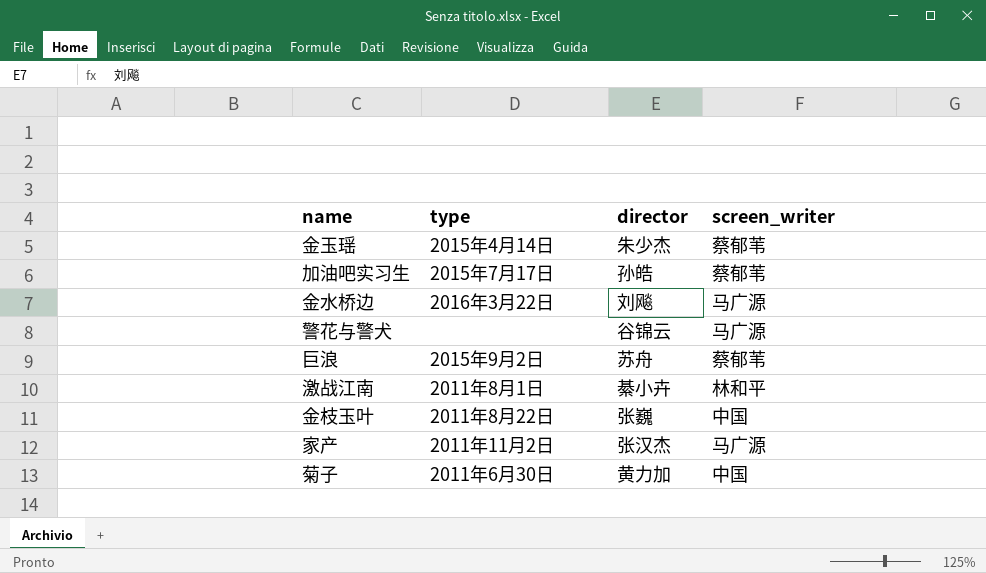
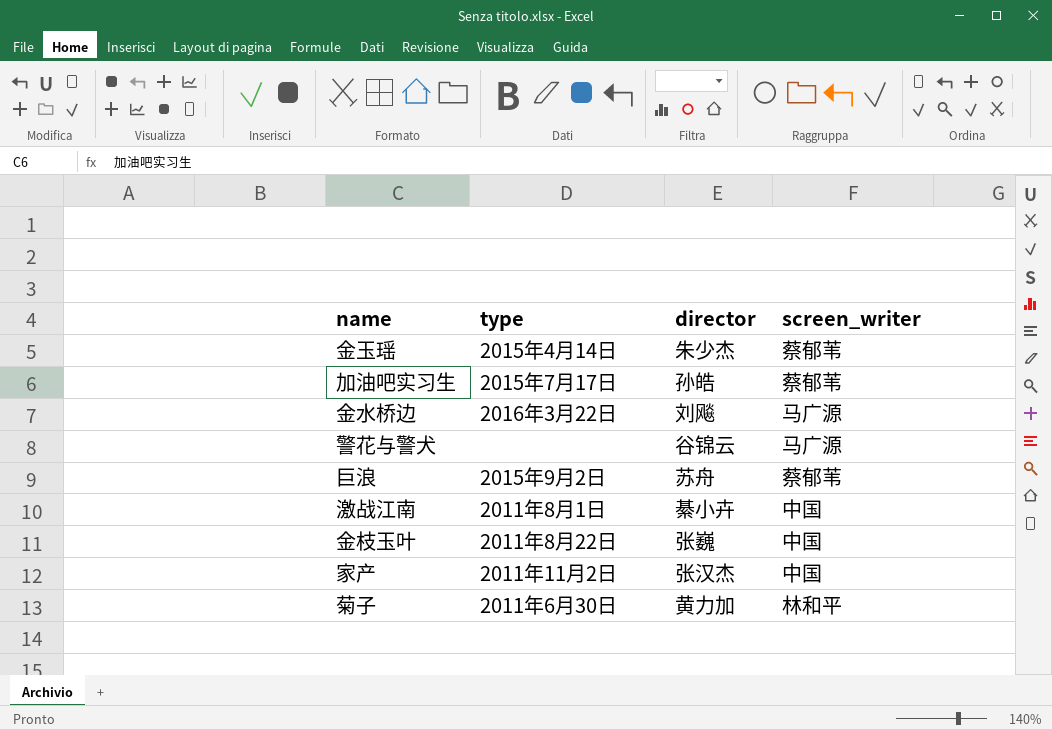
激战江南 | screen_writer: 林和平 -> 中国
家产 | screen_writer: 马广源 -> 中国
菊子 | screen_writer: 中国 -> 林和平

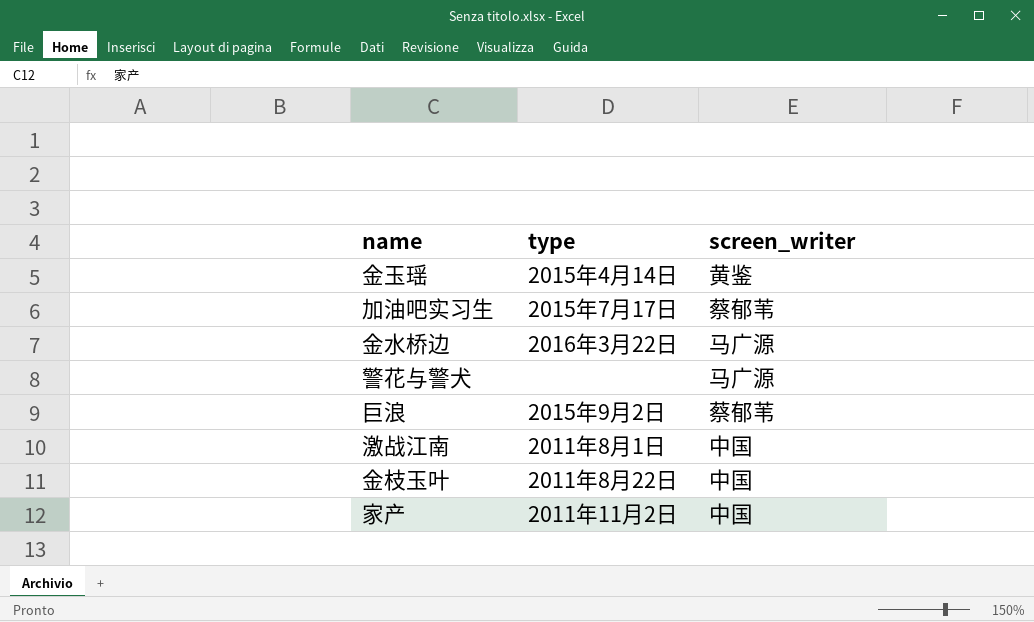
column director | position: 3 -> none
row 菊子: 2011年6月30日 | 黄力加 | 林和平 -> none
金玉瑶 | screen_writer: 蔡郁苇 -> 黄鉴

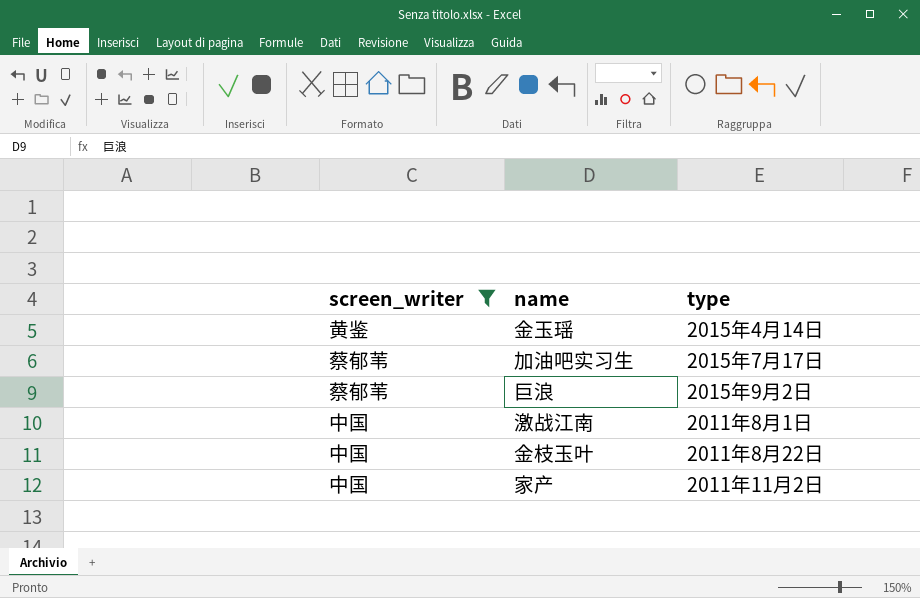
filter: none -> screen_writer != 马广源
column screen_writer | position: 3 -> 1

